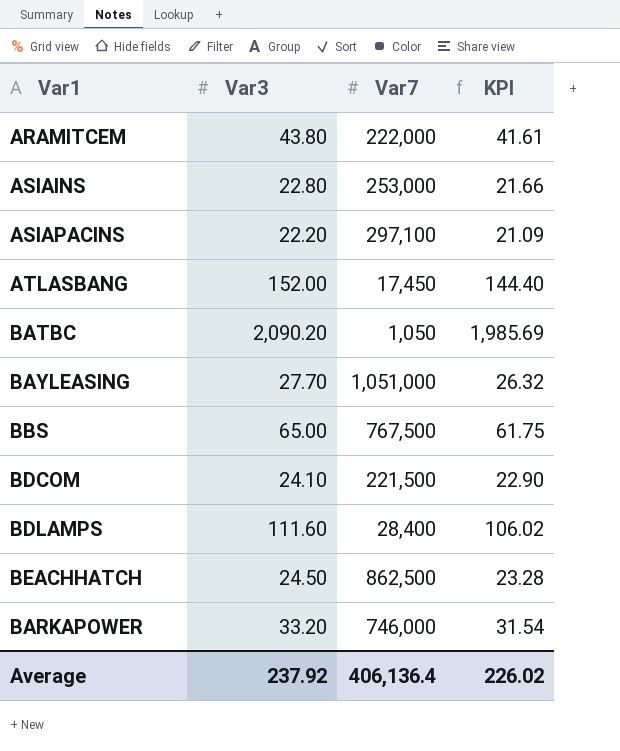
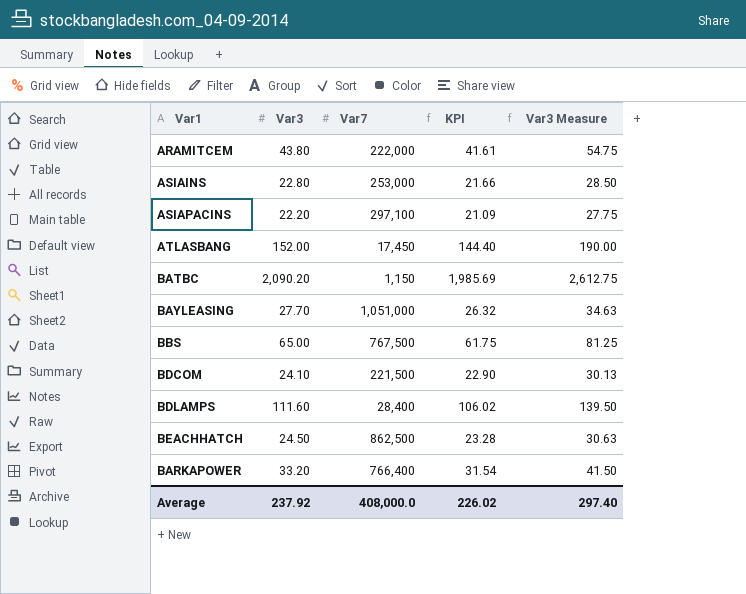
column Var3 Measure | formula: none -> [Var3] * 1.25
BATBC | Var7: 1,050 -> 1,150
BARKAPOWER | Var7: 746,000 -> 766,400
Average | Var7: 406,136.4 -> 408,000.0

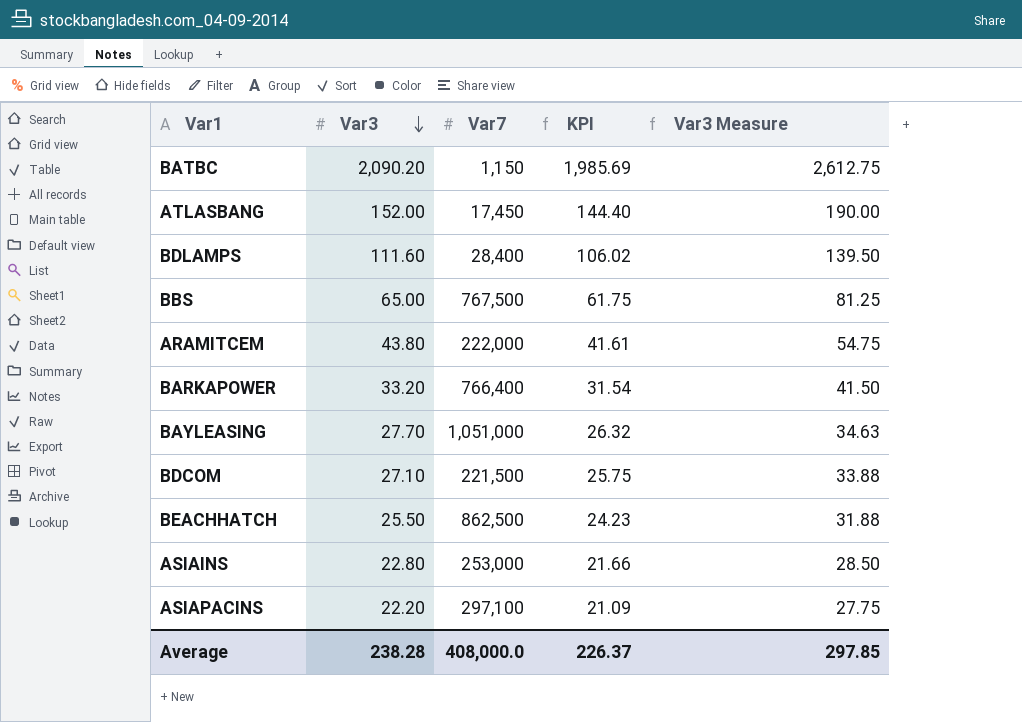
row order: none -> Var3 descending
BDCOM | Var3: 24.10 -> 27.10
BDCOM | KPI: 22.90 -> 25.75
BDCOM | Var3 Measure: 30.13 -> 33.88
BEACHHATCH | Var3: 24.50 -> 25.50
BEACHHATCH | KPI: 23.28 -> 24.23
BEACHHATCH | Var3 Measure: 30.63 -> 31.88
Average | Var3: 237.92 -> 238.28
Average | KPI: 226.02 -> 226.37
Average | Var3 Measure: 297.40 -> 297.85

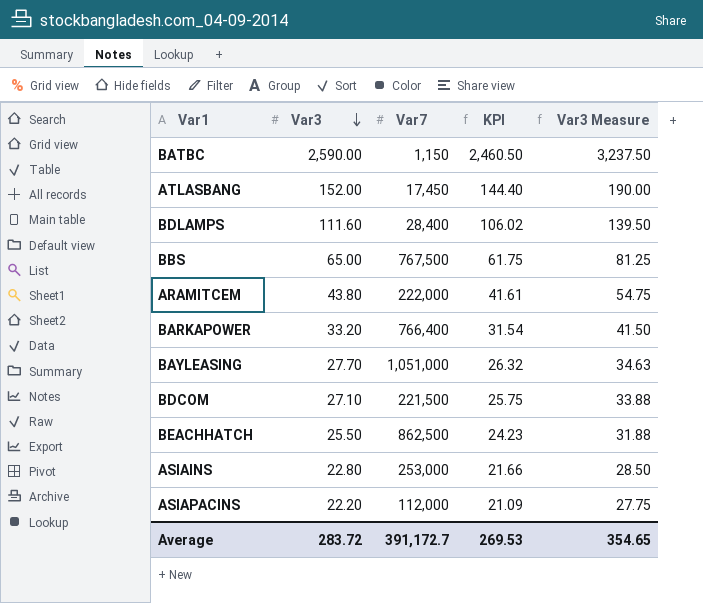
BATBC | Var3: 2,090.20 -> 2,590.00
BATBC | KPI: 1,985.69 -> 2,460.50
BATBC | Var3 Measure: 2,612.75 -> 3,237.50
ASIAPACINS | Var7: 297,100 -> 112,000
Average | Var3: 238.28 -> 283.72
Average | Var7: 408,000.0 -> 391,172.7
Average | KPI: 226.37 -> 269.53
Average | Var3 Measure: 297.85 -> 354.65

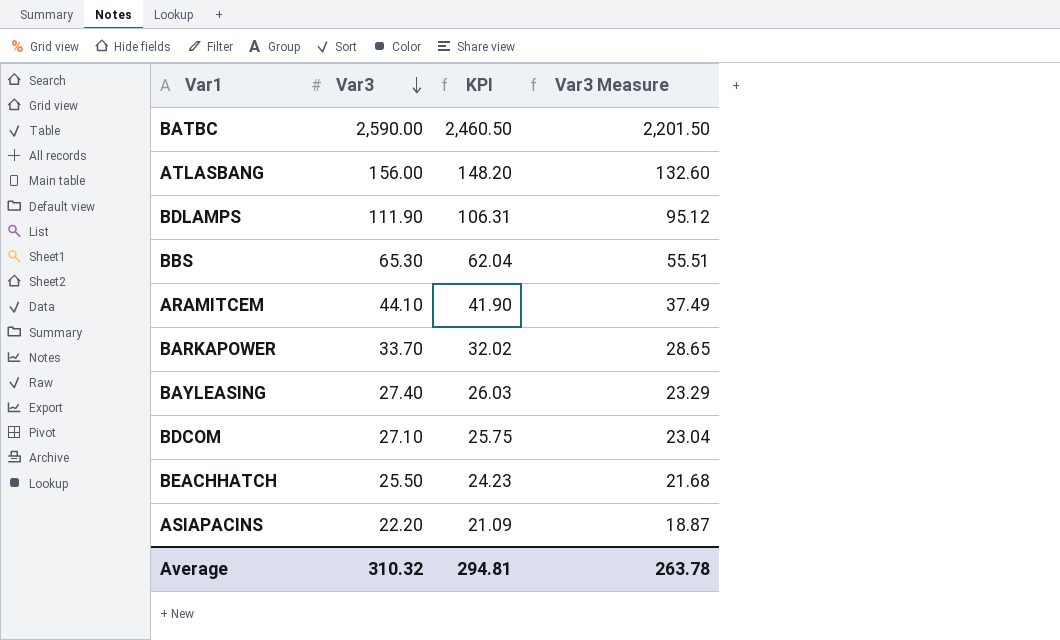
column Var7 | position: 3 -> none
column Var3 Measure | formula: [Var3] * 1.25 -> [Var3] * 0.85
row ASIAINS: 22.80 | 253,000 | 21.66 | 28.50 -> none
ATLASBANG | Var3: 152.00 -> 156.00
ATLASBANG | KPI: 144.40 -> 148.20
BDLAMPS | Var3: 111.60 -> 111.90
BDLAMPS | KPI: 106.02 -> 106.31
BBS | Var3: 65.00 -> 65.30
BBS | KPI: 61.75 -> 62.04
ARAMITCEM | Var3: 43.80 -> 44.10
ARAMITCEM | KPI: 41.61 -> 41.90
BARKAPOWER | Var3: 33.20 -> 33.70
BARKAPOWER | KPI: 31.54 -> 32.02
BAYLEASING | Var3: 27.70 -> 27.40
BAYLEASING | KPI: 26.32 -> 26.03
Average | Var3: 283.72 -> 310.32
Average | KPI: 269.53 -> 294.81
Average | Var3 Measure: 354.65 -> 263.78

